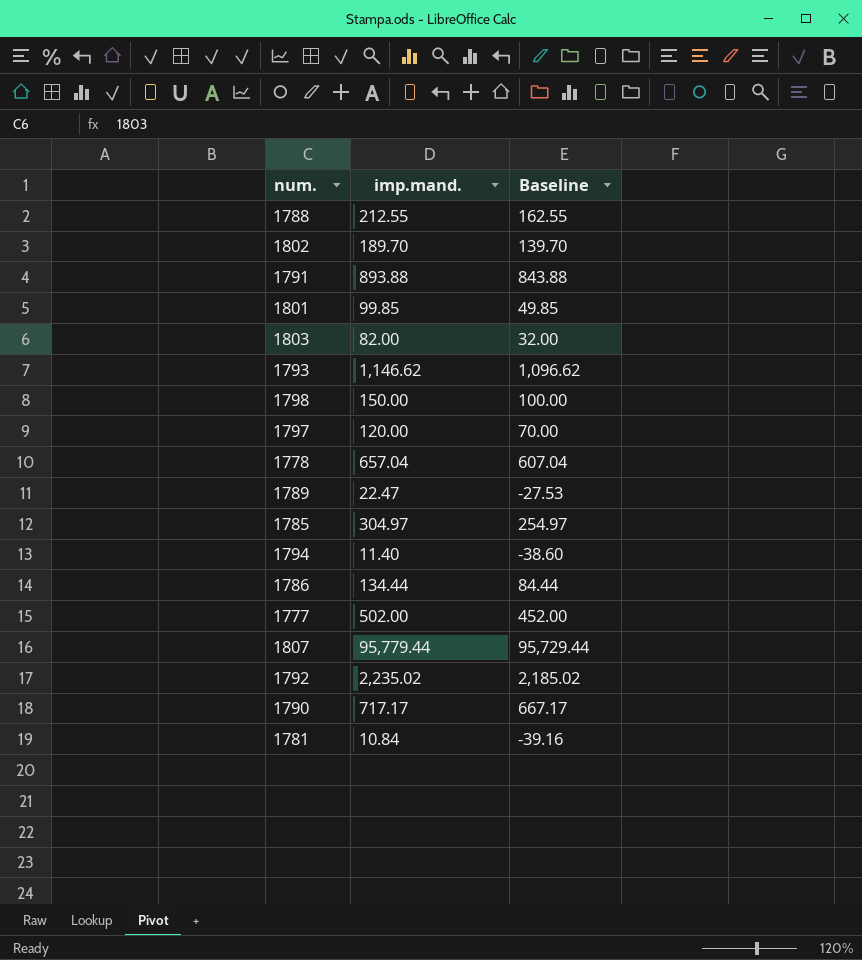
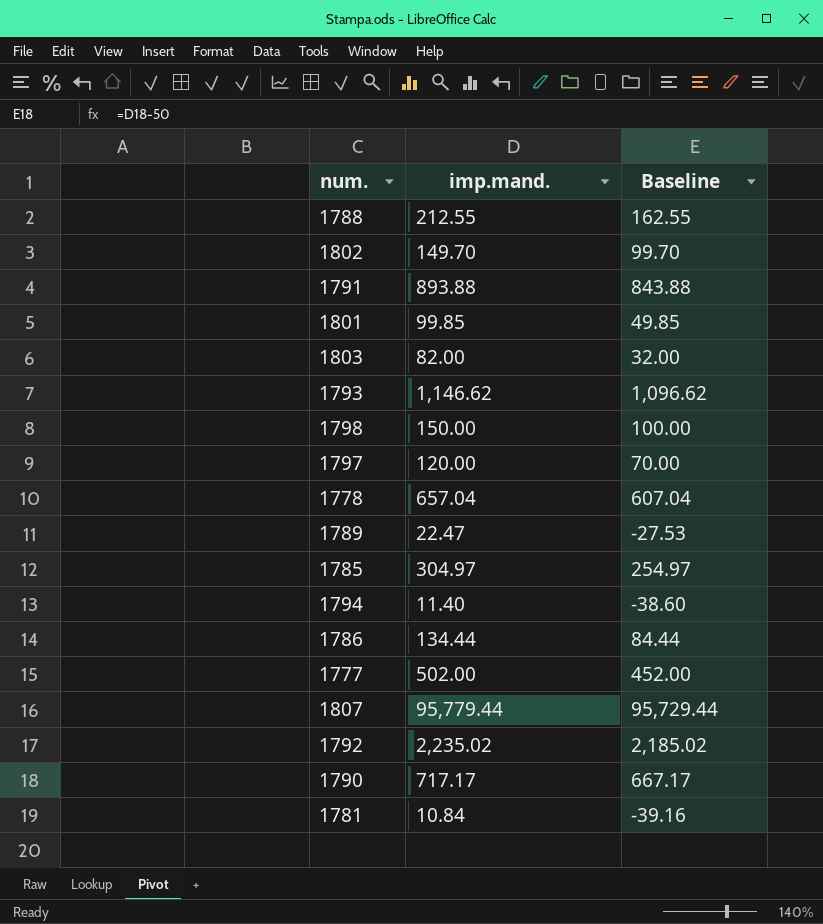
1802 | imp.mand.: 189.70 -> 149.70
1802 | Baseline: 139.70 -> 99.70

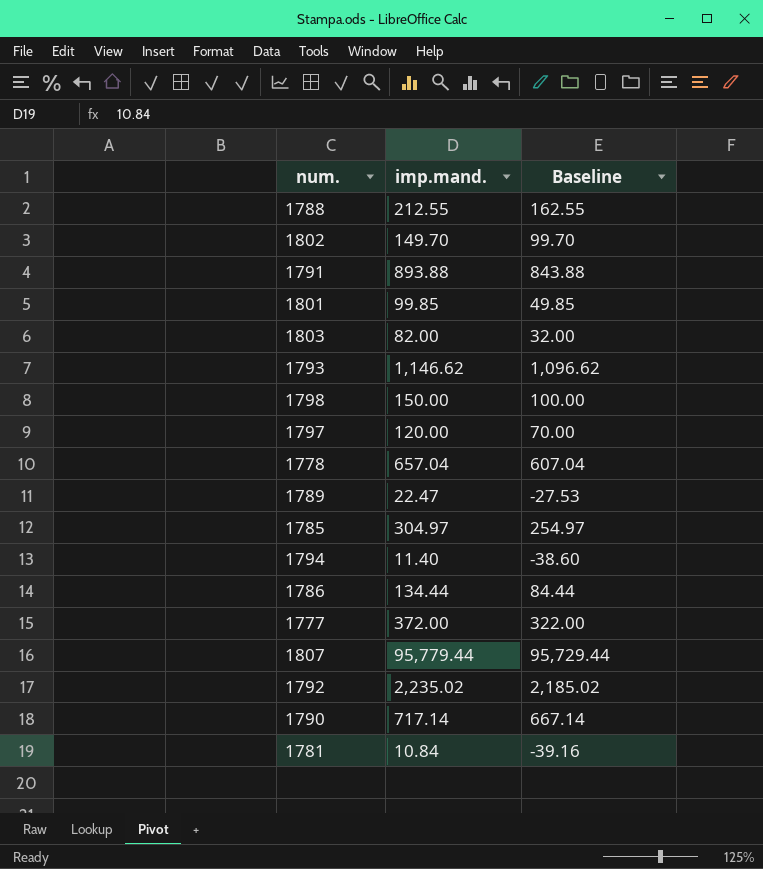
1777 | imp.mand.: 502.00 -> 372.00
1777 | Baseline: 452.00 -> 322.00
1790 | imp.mand.: 717.17 -> 717.14
1790 | Baseline: 667.17 -> 667.14

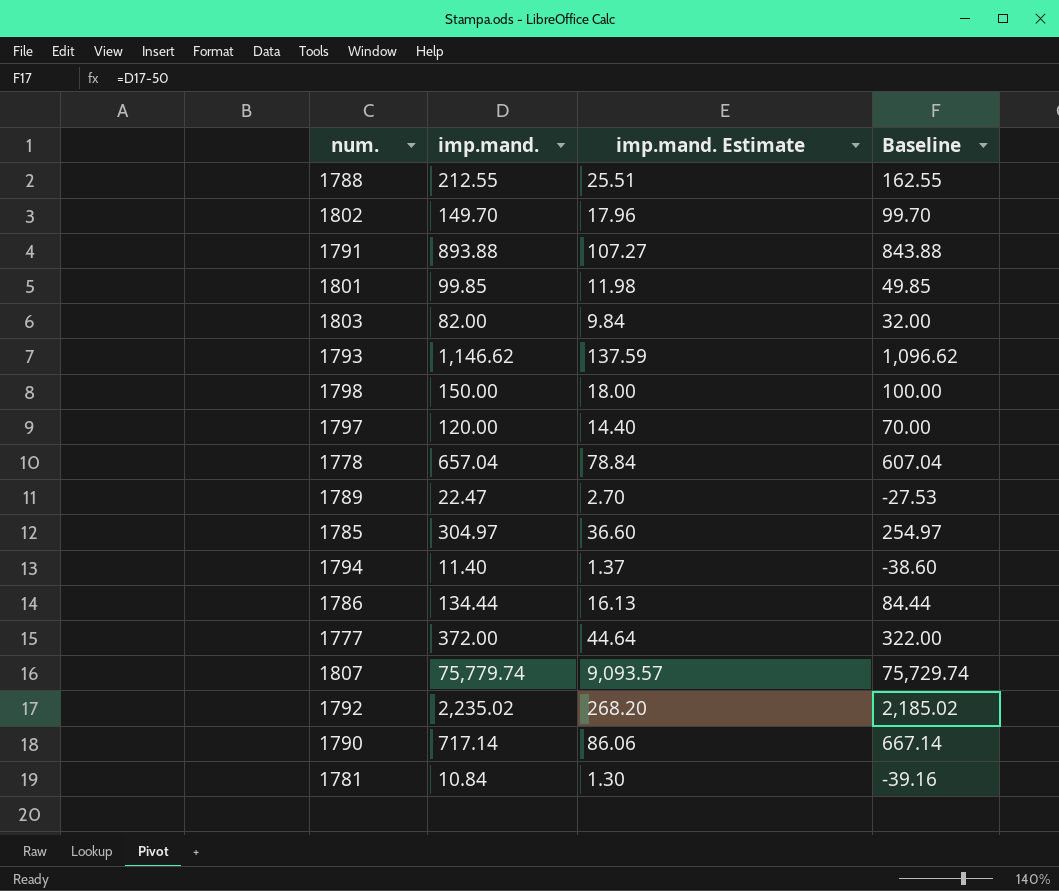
column imp.mand. Estimate | formula: none -> [imp.mand.] * 0.12
1807 | imp.mand.: 95,779.44 -> 75,779.74
1807 | Baseline: 95,729.44 -> 75,729.74

